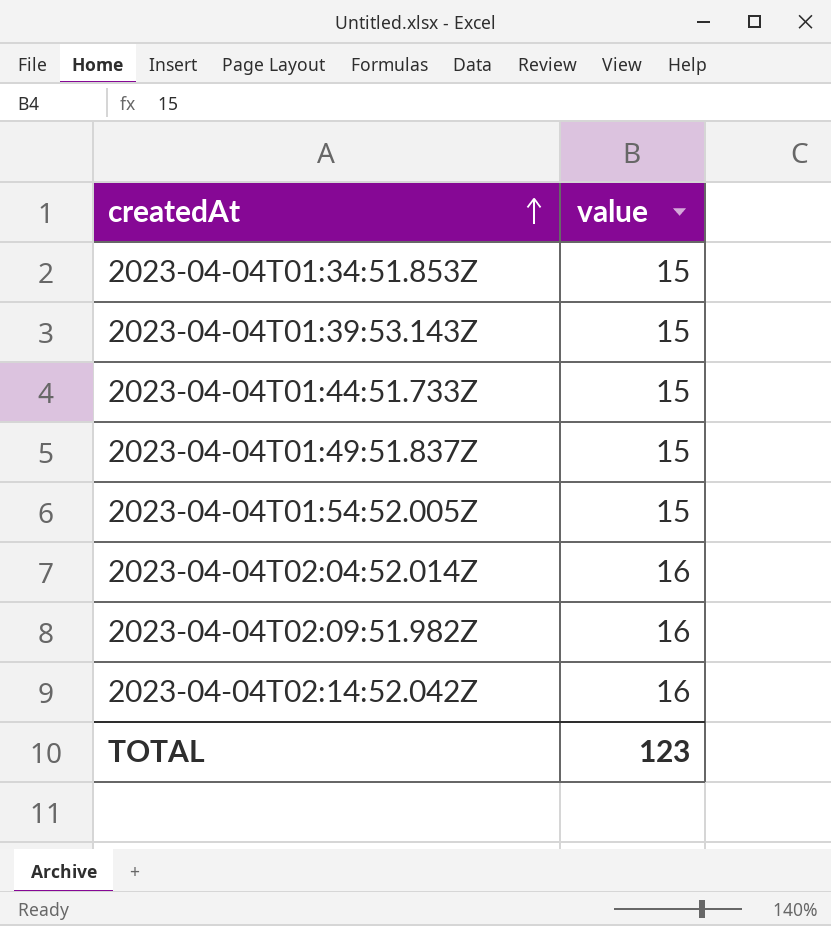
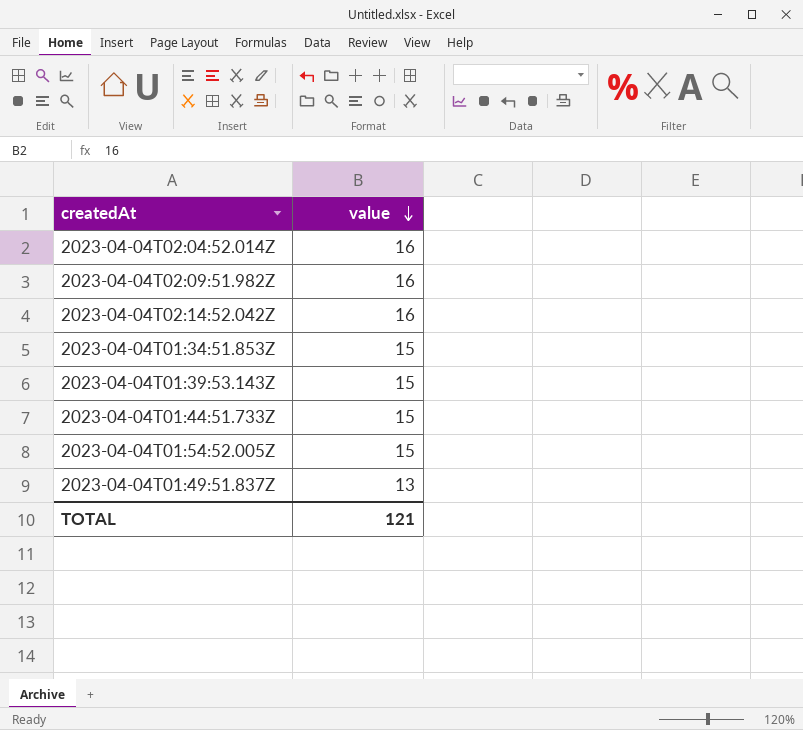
row order: createdAt ascending -> value descending
2023-04-04T01:49:51.837Z | value: 15 -> 13
TOTAL | value: 123 -> 121

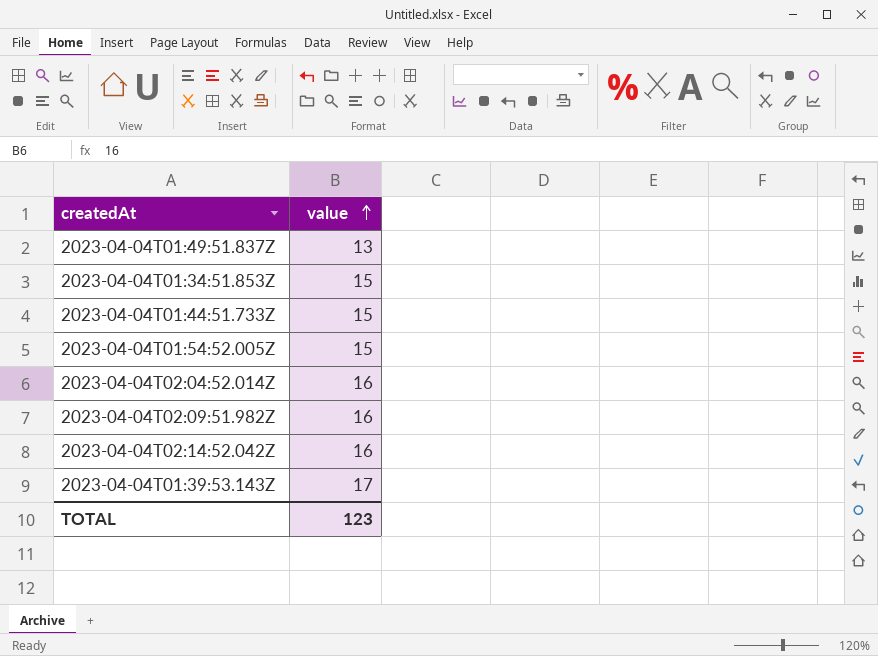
row order: value descending -> value ascending
2023-04-04T01:39:53.143Z | value: 15 -> 17
TOTAL | value: 121 -> 123

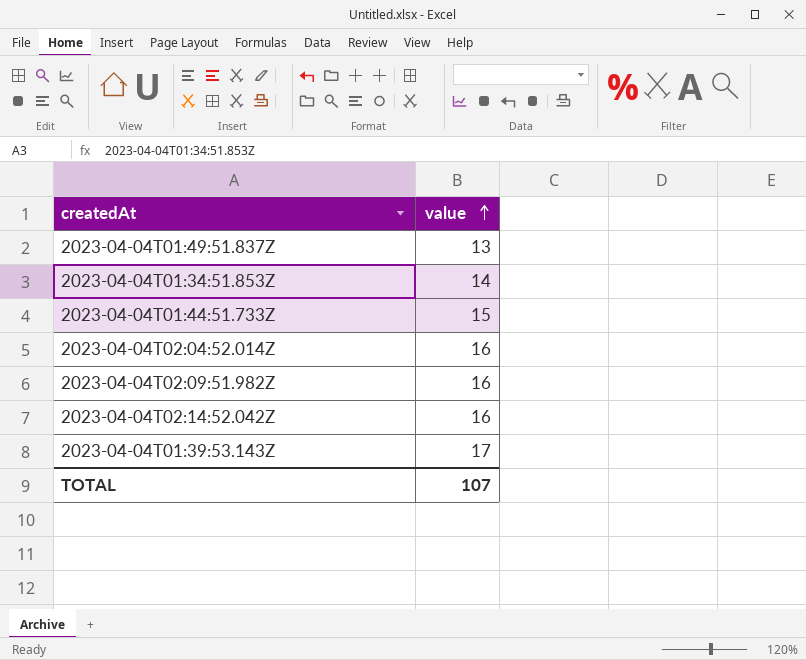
row 2023-04-04T01:54:52.005Z: 15 -> none
2023-04-04T01:34:51.853Z | value: 15 -> 14
TOTAL | value: 123 -> 107

